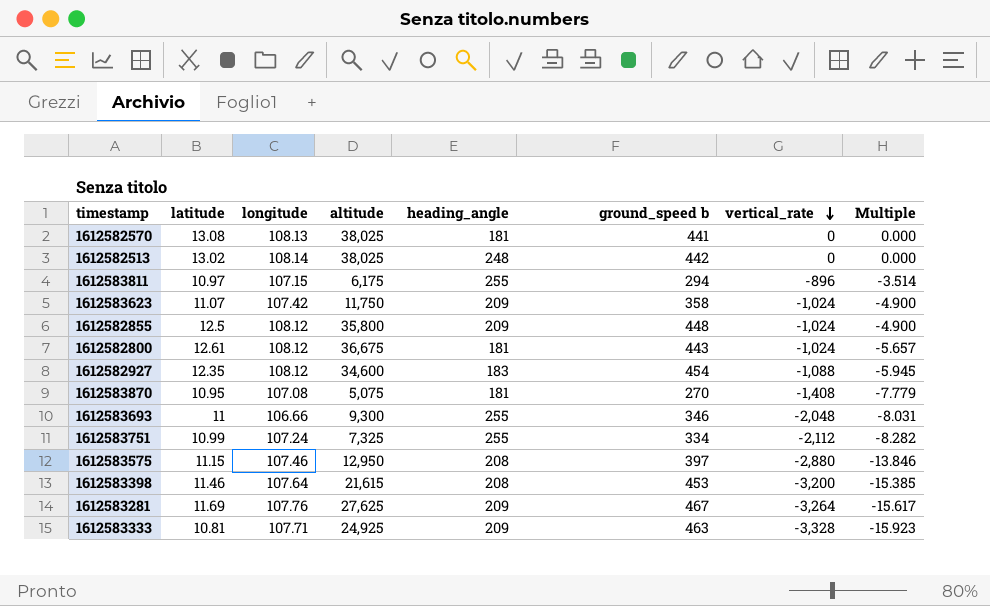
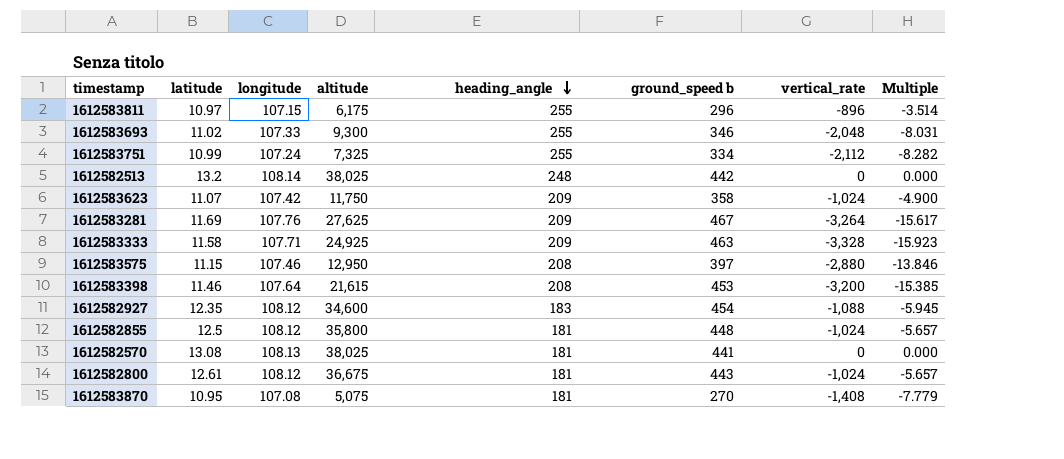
row order: vertical_rate descending -> heading_angle descending
1612583811 | ground_speed b: 294 -> 296
1612583693 | latitude: 11 -> 11.02
1612583693 | longitude: 106.66 -> 107.33
1612582513 | latitude: 13.02 -> 13.2
1612583333 | latitude: 10.81 -> 11.58
1612582855 | heading_angle: 209 -> 181
1612582855 | Multiple: -4.900 -> -5.657

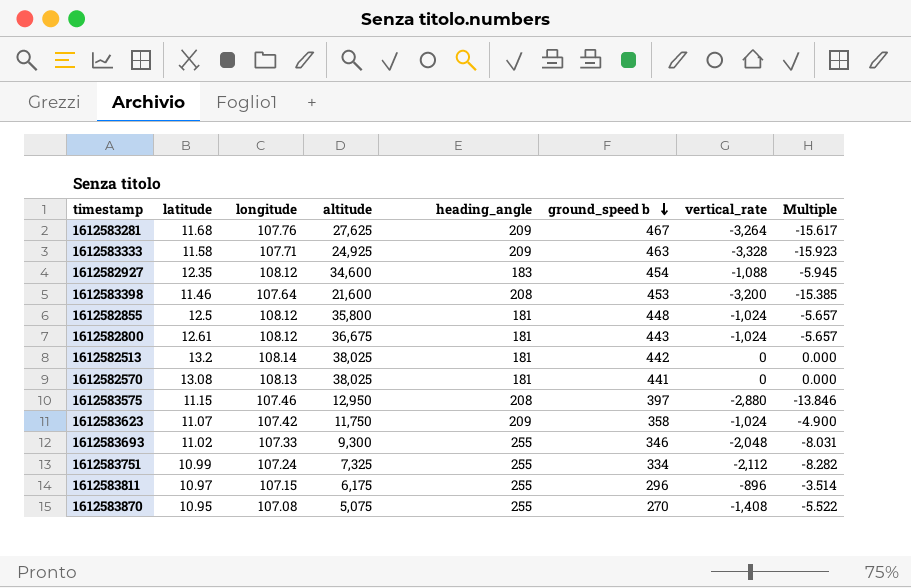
row order: heading_angle descending -> ground_speed b descending
1612583281 | latitude: 11.69 -> 11.68
1612583398 | altitude: 21,615 -> 21,600
1612582513 | heading_angle: 248 -> 181
1612583870 | heading_angle: 181 -> 255
1612583870 | Multiple: -7.779 -> -5.522

